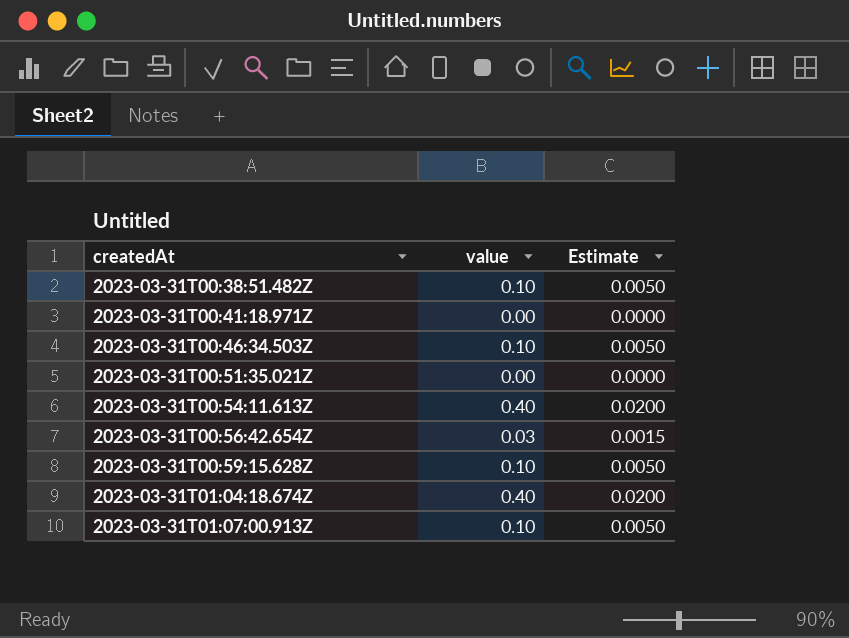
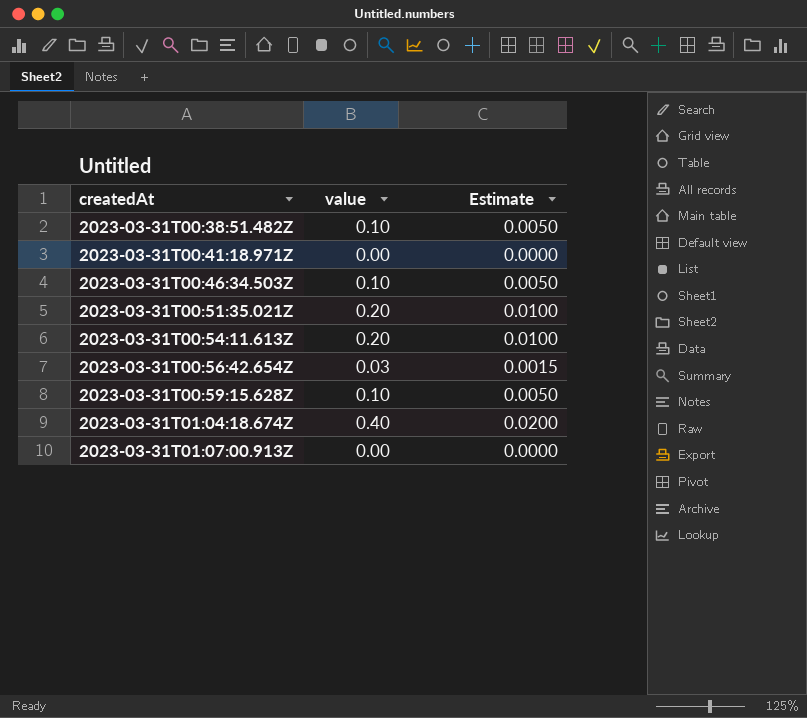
2023-03-31T00:51:35.021Z | value: 0.00 -> 0.20
2023-03-31T00:51:35.021Z | Estimate: 0.0000 -> 0.0100
2023-03-31T00:54:11.613Z | value: 0.40 -> 0.20
2023-03-31T00:54:11.613Z | Estimate: 0.0200 -> 0.0100
2023-03-31T01:07:00.913Z | value: 0.10 -> 0.00
2023-03-31T01:07:00.913Z | Estimate: 0.0050 -> 0.0000

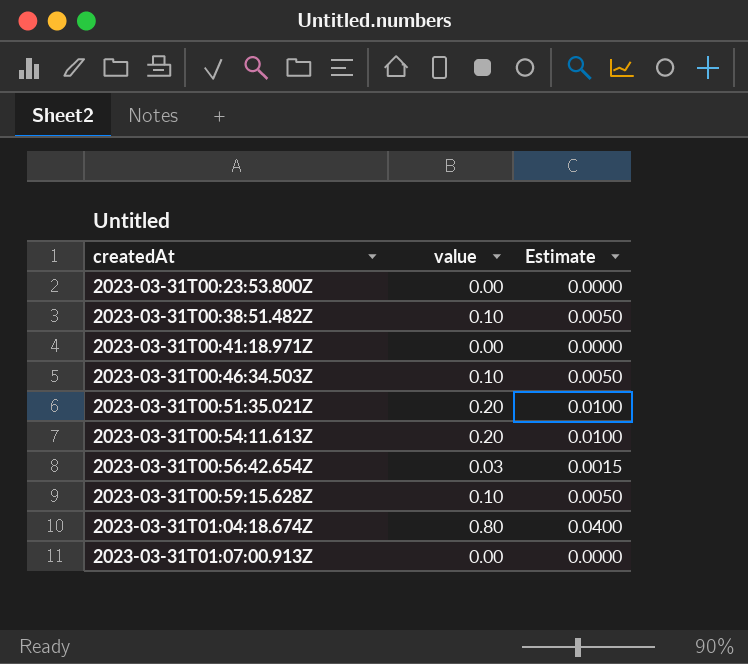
row 2023-03-31T00:23:53.800Z: none -> 0.00 | 0.0000
2023-03-31T01:04:18.674Z | value: 0.40 -> 0.80
2023-03-31T01:04:18.674Z | Estimate: 0.0200 -> 0.0400

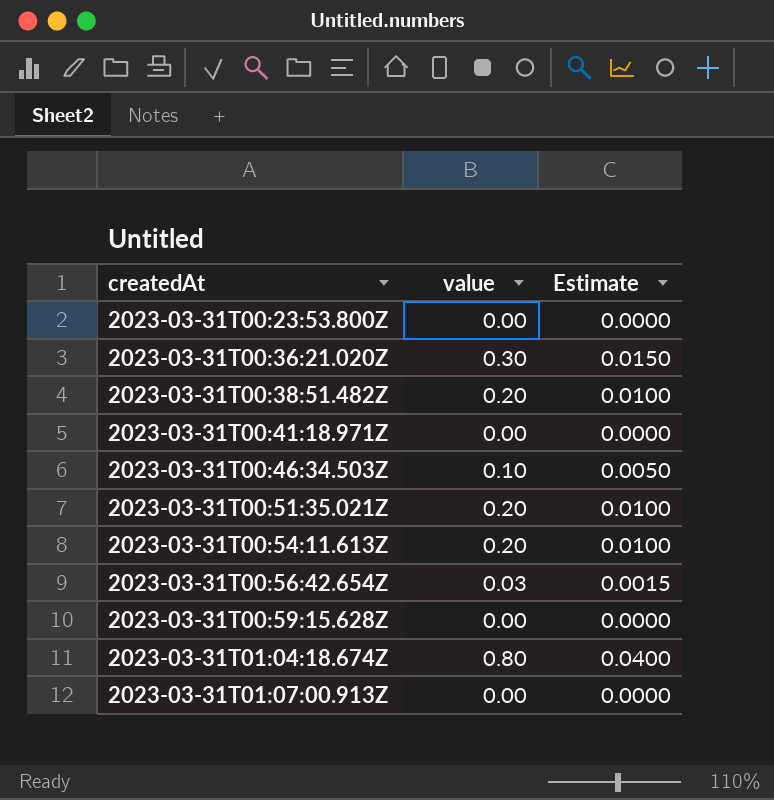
row 2023-03-31T00:36:21.020Z: none -> 0.30 | 0.0150
2023-03-31T00:38:51.482Z | value: 0.10 -> 0.20
2023-03-31T00:38:51.482Z | Estimate: 0.0050 -> 0.0100
2023-03-31T00:59:15.628Z | value: 0.10 -> 0.00
2023-03-31T00:59:15.628Z | Estimate: 0.0050 -> 0.0000

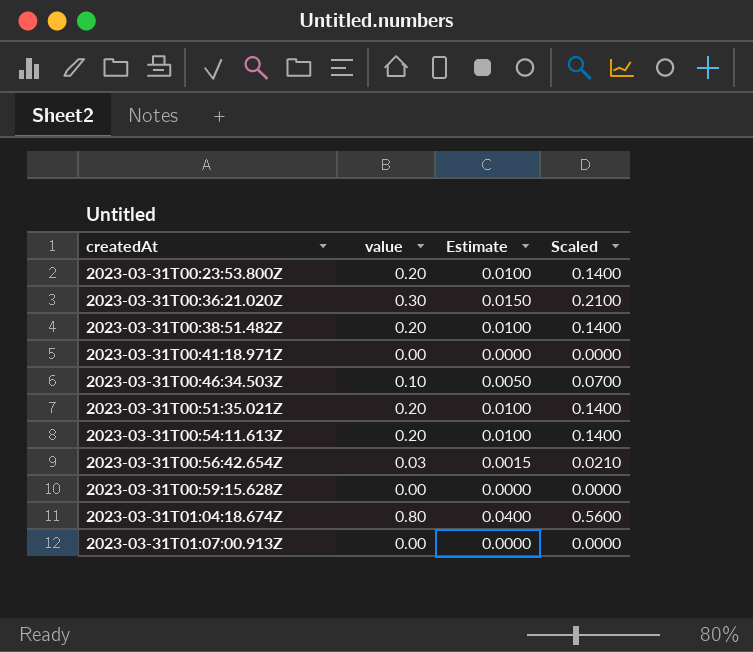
column Scaled | formula: none -> [value] * 0.7
2023-03-31T00:23:53.800Z | value: 0.00 -> 0.20
2023-03-31T00:23:53.800Z | Estimate: 0.0000 -> 0.0100

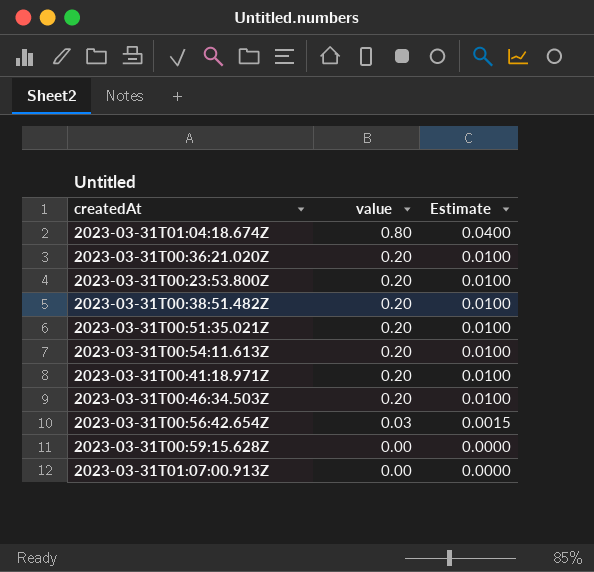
row order: createdAt ascending -> value descending
column Scaled | formula: [value] * 0.7 -> none
2023-03-31T00:36:21.020Z | value: 0.30 -> 0.20
2023-03-31T00:36:21.020Z | Estimate: 0.0150 -> 0.0100
2023-03-31T00:41:18.971Z | value: 0.00 -> 0.20
2023-03-31T00:41:18.971Z | Estimate: 0.0000 -> 0.0100
2023-03-31T00:46:34.503Z | value: 0.10 -> 0.20
2023-03-31T00:46:34.503Z | Estimate: 0.0050 -> 0.0100

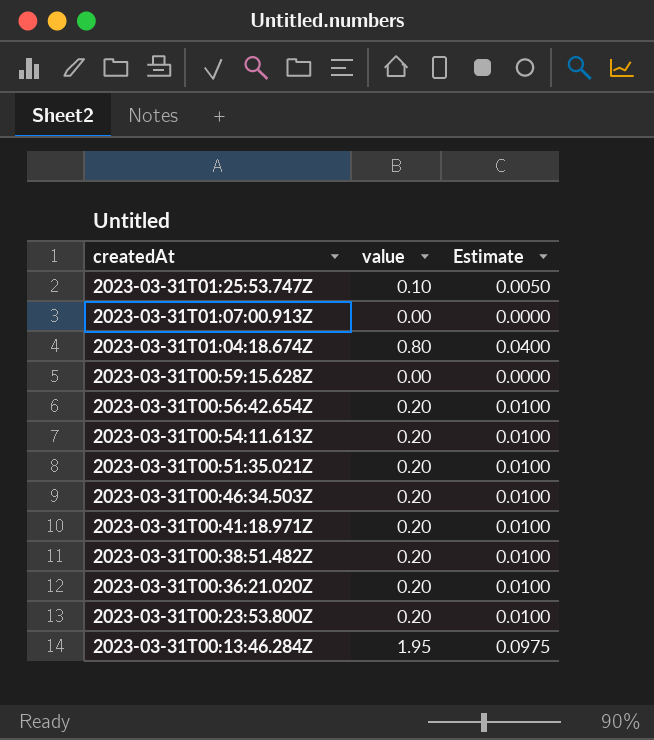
row order: value descending -> createdAt descending
row 2023-03-31T01:25:53.747Z: none -> 0.10 | 0.0050
2023-03-31T00:56:42.654Z | value: 0.03 -> 0.20
2023-03-31T00:56:42.654Z | Estimate: 0.0015 -> 0.0100
row 2023-03-31T00:13:46.284Z: none -> 1.95 | 0.0975

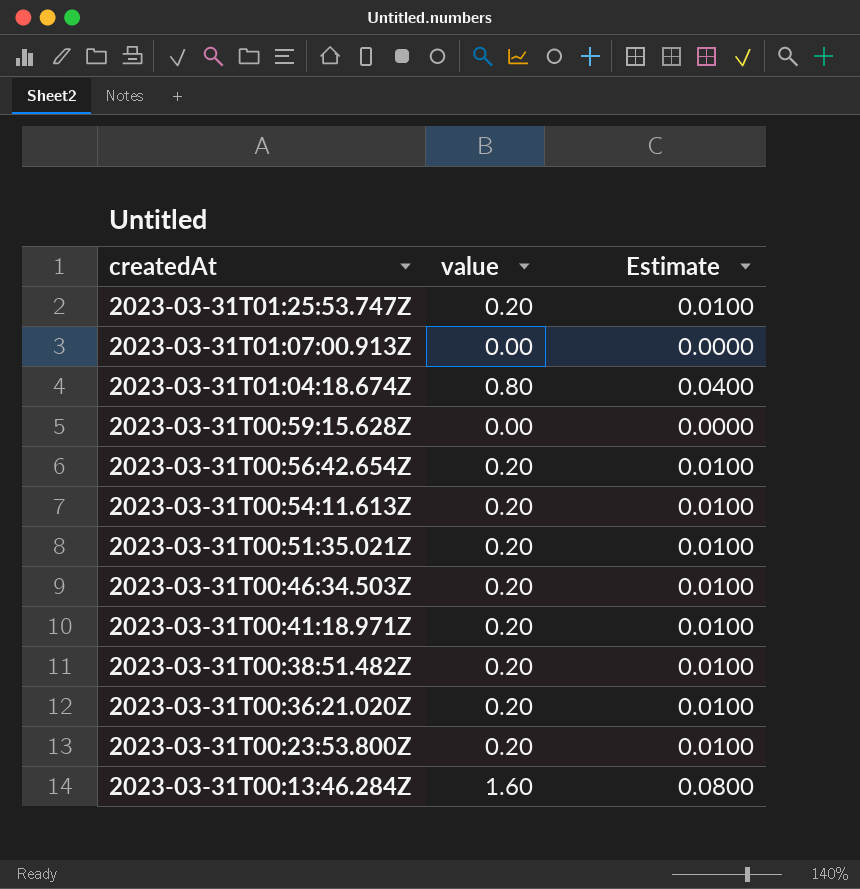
2023-03-31T01:25:53.747Z | value: 0.10 -> 0.20
2023-03-31T01:25:53.747Z | Estimate: 0.0050 -> 0.0100
2023-03-31T00:13:46.284Z | value: 1.95 -> 1.60
2023-03-31T00:13:46.284Z | Estimate: 0.0975 -> 0.0800

